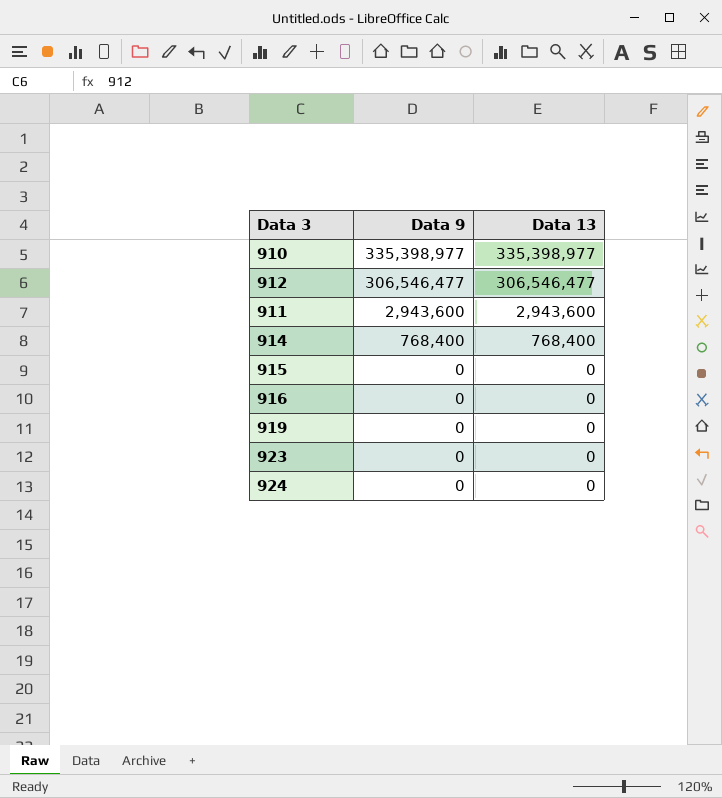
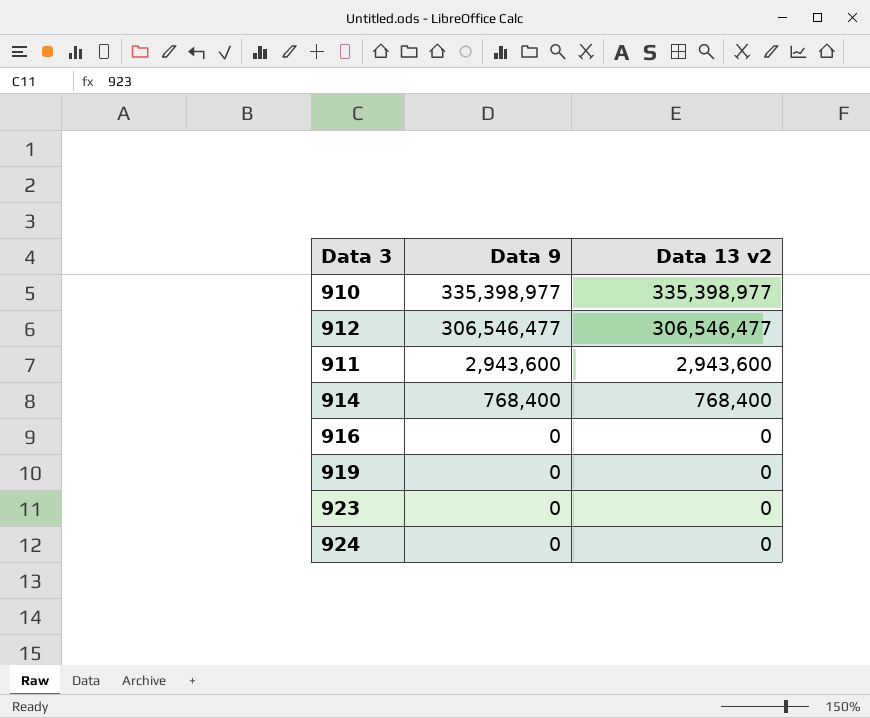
column name: Data 13 -> Data 13 v2
row 915: 0 | 0 -> none

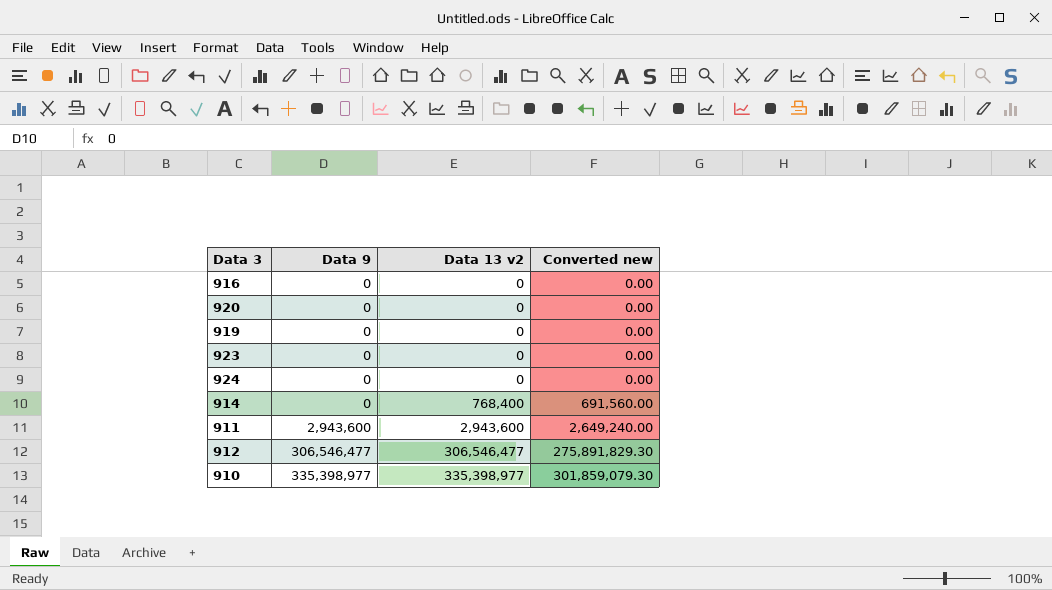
row order: Data 9 descending -> Data 9 ascending
column Converted new | formula: none -> [Data 13 v2] * 0.9
row 920: none -> 0 | 0 | 0.00
914 | Data 9: 768,400 -> 0

